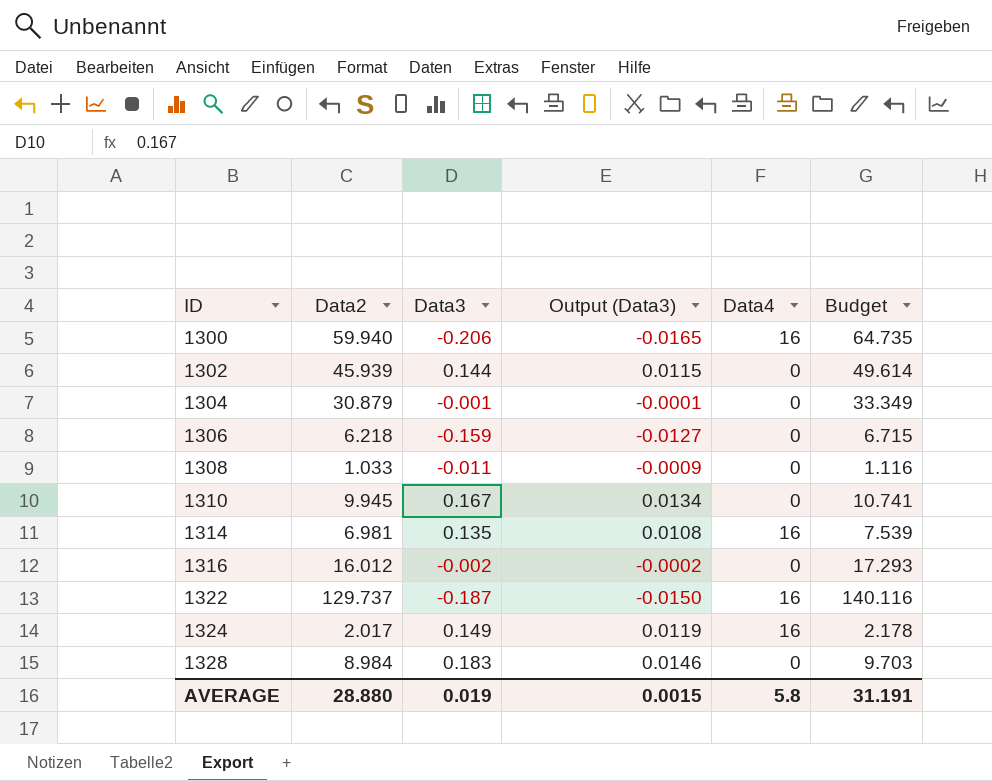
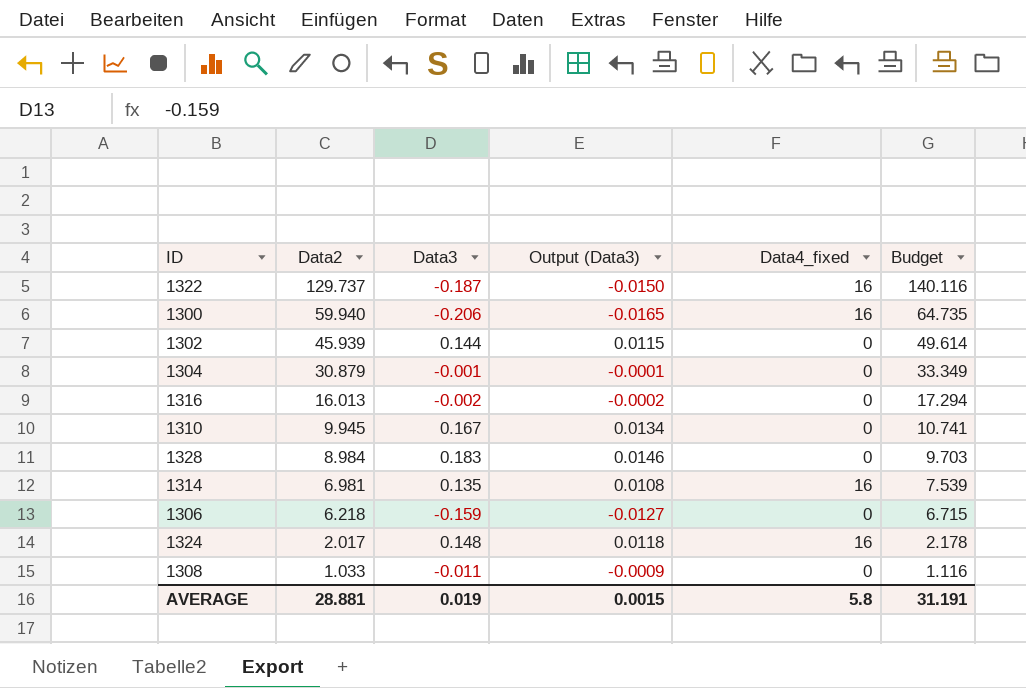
row order: ID ascending -> Data2 descending
column name: Data4 -> Data4_fixed
1316 | Data2: 16.012 -> 16.013
1316 | Budget: 17.293 -> 17.294
1324 | Data3: 0.149 -> 0.148
1324 | Output (Data3): 0.0119 -> 0.0118
AVERAGE | Data2: 28.880 -> 28.881

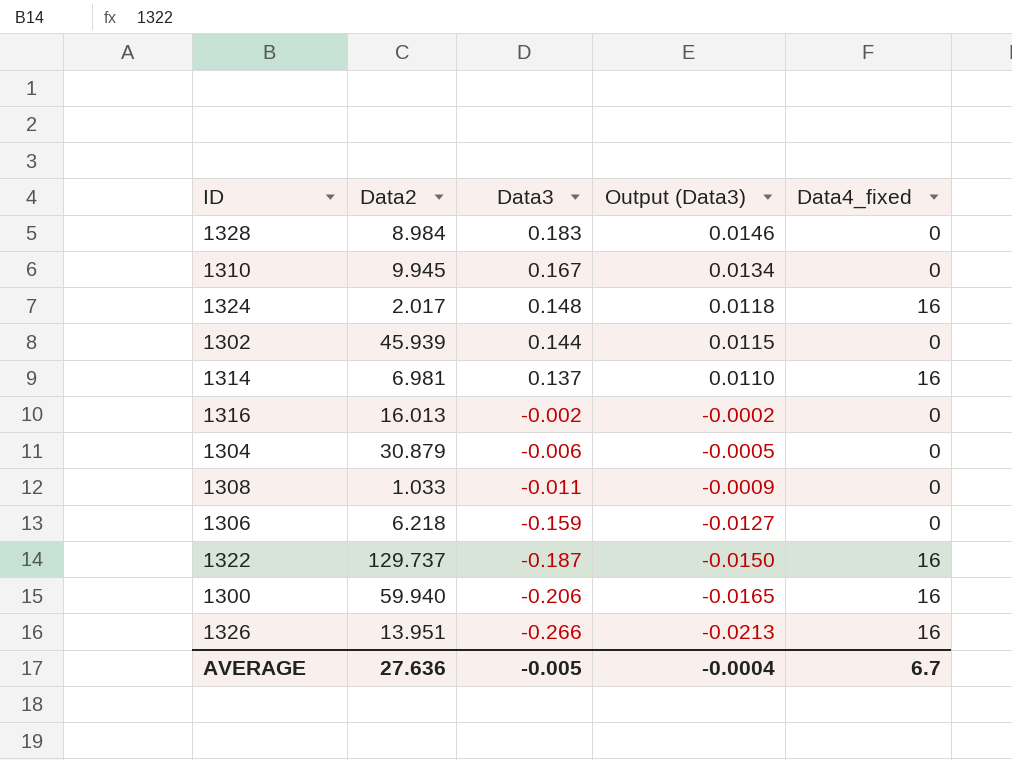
row order: Data2 descending -> Data3 descending
column Budget | formula: [Data2] * 1.08 -> none
1314 | Data3: 0.135 -> 0.137
1314 | Output (Data3): 0.0108 -> 0.0110
1304 | Data3: -0.001 -> -0.006
1304 | Output (Data3): -0.0001 -> -0.0005
row 1326: none -> 13.951 | -0.266 | -0.0213 | 16
AVERAGE | Data2: 28.881 -> 27.636
AVERAGE | Data3: 0.019 -> -0.005
AVERAGE | Output (Data3): 0.0015 -> -0.0004
AVERAGE | Data4_fixed: 5.8 -> 6.7

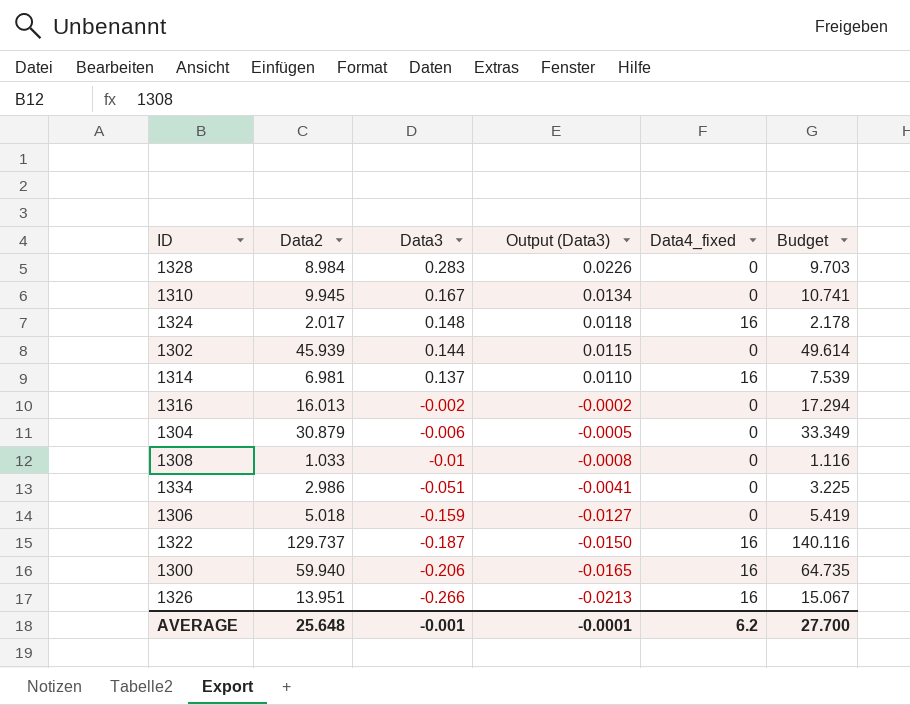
column Budget | formula: none -> [Data2] * 1.08
1328 | Data3: 0.183 -> 0.283
1328 | Output (Data3): 0.0146 -> 0.0226
1308 | Data3: -0.011 -> -0.01
1308 | Output (Data3): -0.0009 -> -0.0008
row 1334: none -> 2.986 | -0.051 | -0.0041 | 0 | 3.225
1306 | Data2: 6.218 -> 5.018
AVERAGE | Data2: 27.636 -> 25.648
AVERAGE | Data3: -0.005 -> -0.001
AVERAGE | Output (Data3): -0.0004 -> -0.0001
AVERAGE | Data4_fixed: 6.7 -> 6.2

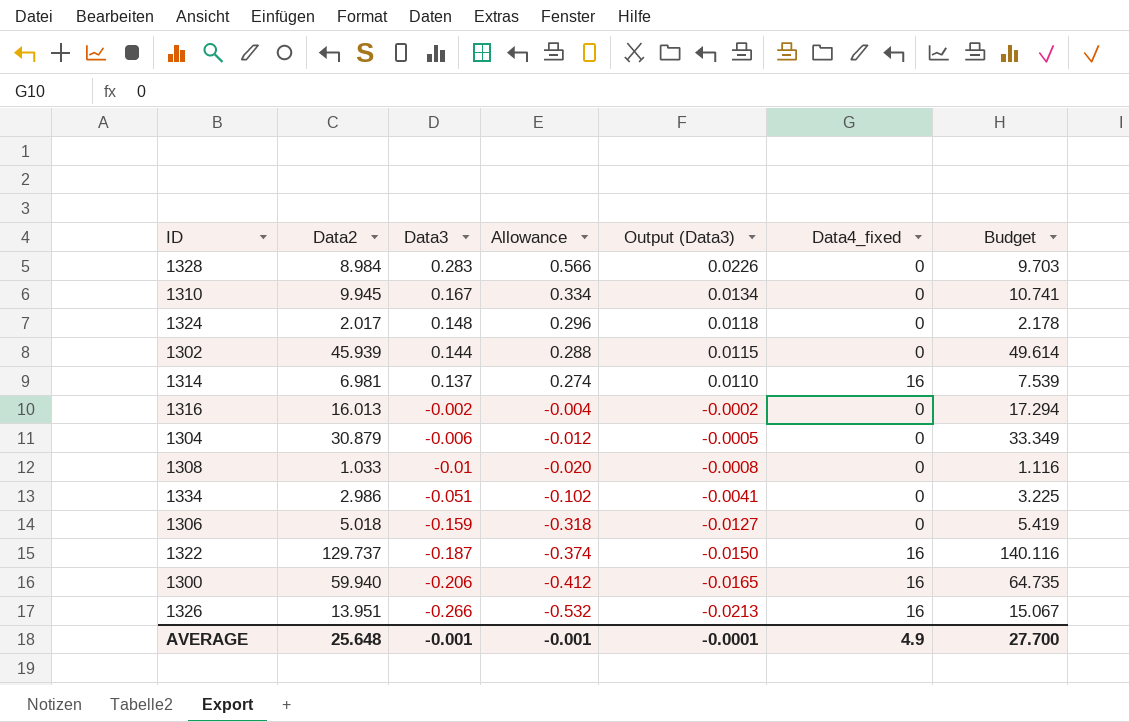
column Allowance | formula: none -> [Data3] * 2
1324 | Data4_fixed: 16 -> 0
AVERAGE | Data4_fixed: 6.2 -> 4.9

